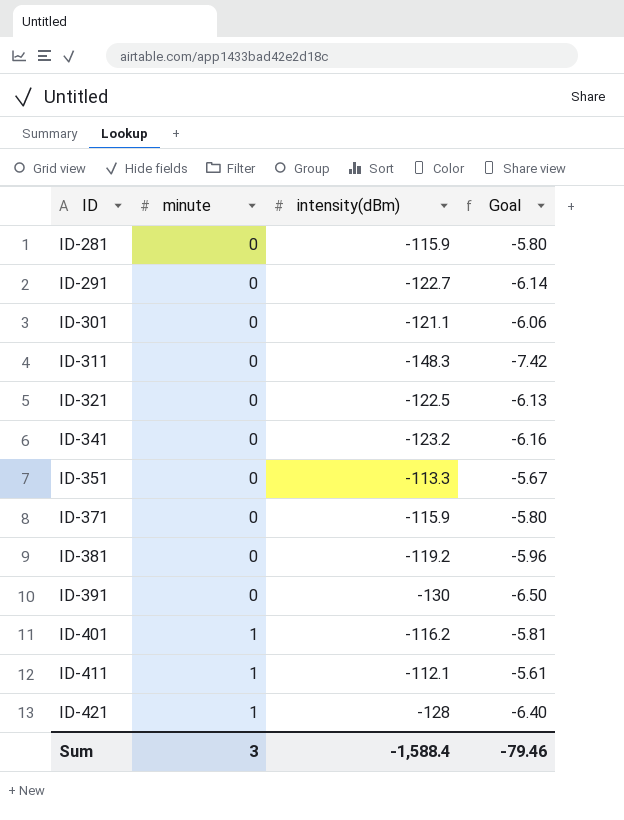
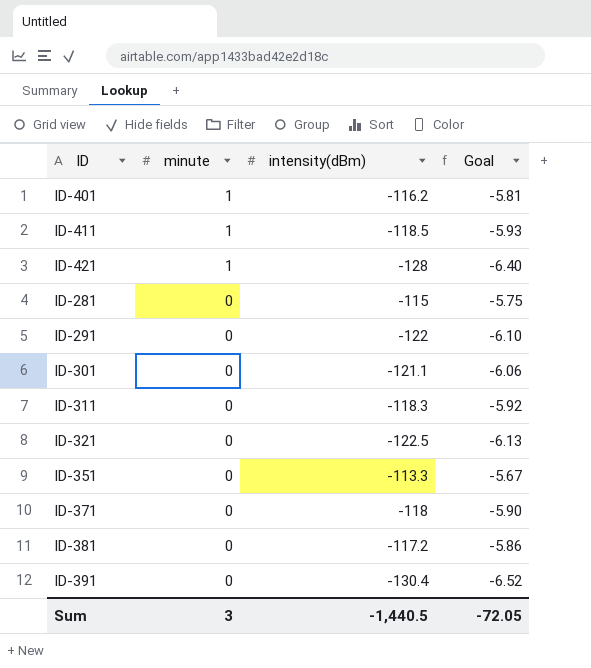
row order: ID ascending -> minute descending
row ID-341: 0 | -123.2 | -6.16 -> none
ID-411 | intensity(dBm): -112.1 -> -118.5
ID-411 | Goal: -5.61 -> -5.93
ID-281 | intensity(dBm): -115.9 -> -115
ID-281 | Goal: -5.80 -> -5.75
ID-291 | intensity(dBm): -122.7 -> -122
ID-291 | Goal: -6.14 -> -6.10
ID-311 | intensity(dBm): -148.3 -> -118.3
ID-311 | Goal: -7.42 -> -5.92
ID-371 | intensity(dBm): -115.9 -> -118
ID-371 | Goal: -5.80 -> -5.90
ID-381 | intensity(dBm): -119.2 -> -117.2
ID-381 | Goal: -5.96 -> -5.86
ID-391 | intensity(dBm): -130 -> -130.4
ID-391 | Goal: -6.50 -> -6.52
Sum | intensity(dBm): -1,588.4 -> -1,440.5
Sum | Goal: -79.46 -> -72.05

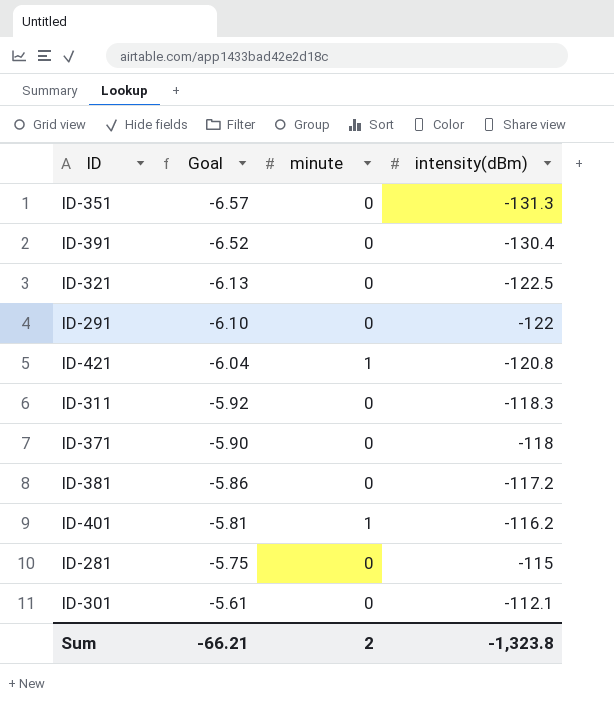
row order: minute descending -> Goal ascending
column Goal | position: 4 -> 2
row ID-411: 1 | -118.5 | -5.93 -> none
ID-351 | Goal: -5.67 -> -6.57
ID-351 | intensity(dBm): -113.3 -> -131.3
ID-421 | Goal: -6.40 -> -6.04
ID-421 | intensity(dBm): -128 -> -120.8
ID-301 | Goal: -6.06 -> -5.61
ID-301 | intensity(dBm): -121.1 -> -112.1
Sum | Goal: -72.05 -> -66.21
Sum | minute: 3 -> 2
Sum | intensity(dBm): -1,440.5 -> -1,323.8

